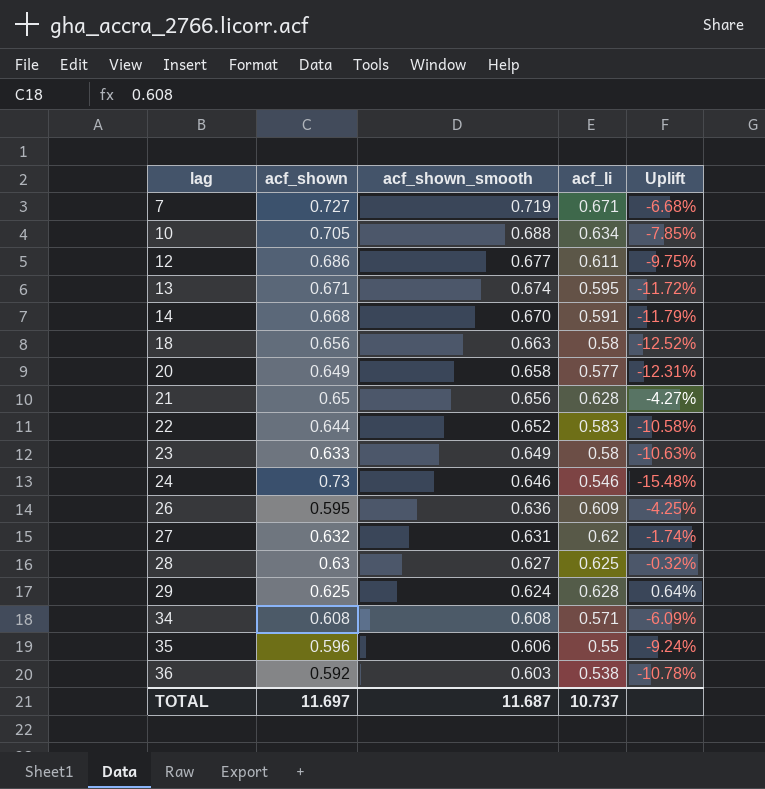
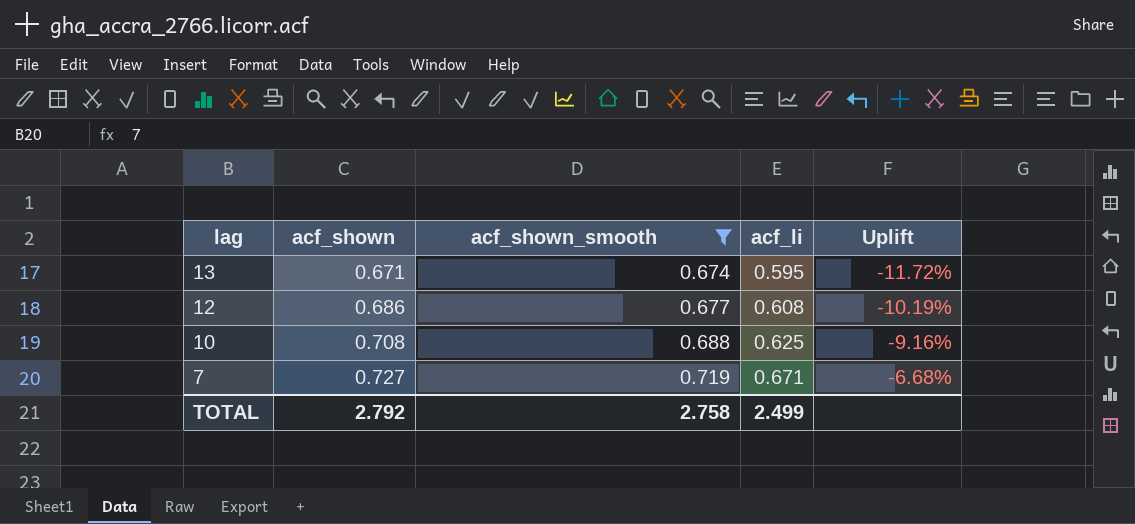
filter: none -> acf_shown_smooth >= 0.674
row order: lag ascending -> lag descending
12 | acf_li: 0.611 -> 0.608
12 | Uplift: -9.75% -> -10.19%
10 | acf_shown: 0.705 -> 0.708
10 | acf_li: 0.634 -> 0.625
10 | Uplift: -7.85% -> -9.16%
TOTAL | acf_shown: 11.697 -> 2.792
TOTAL | acf_shown_smooth: 11.687 -> 2.758
TOTAL | acf_li: 10.737 -> 2.499

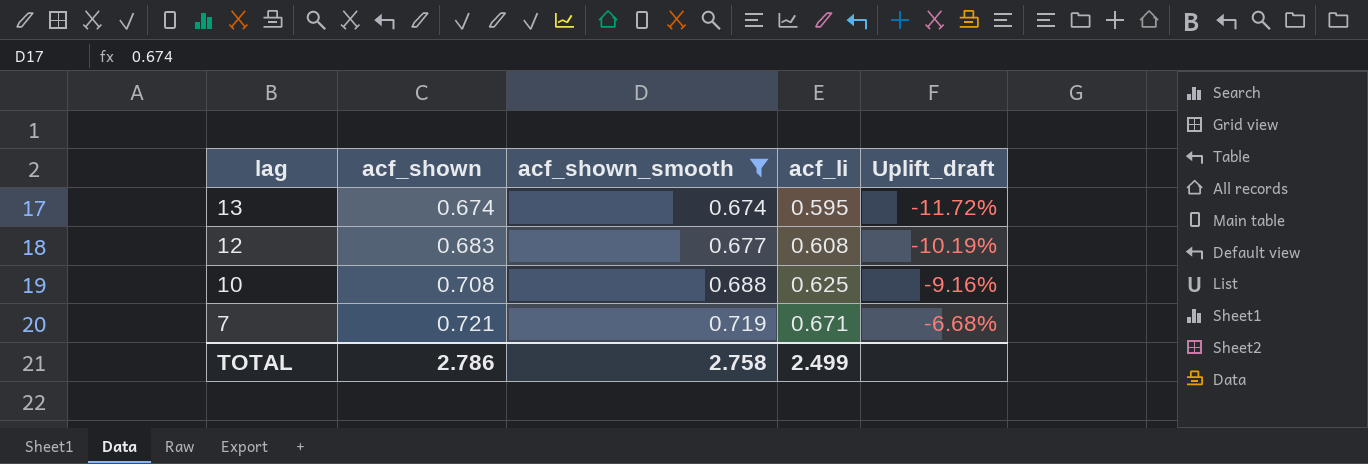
column name: Uplift -> Uplift_draft
13 | acf_shown: 0.671 -> 0.674
12 | acf_shown: 0.686 -> 0.683
7 | acf_shown: 0.727 -> 0.721
TOTAL | acf_shown: 2.792 -> 2.786

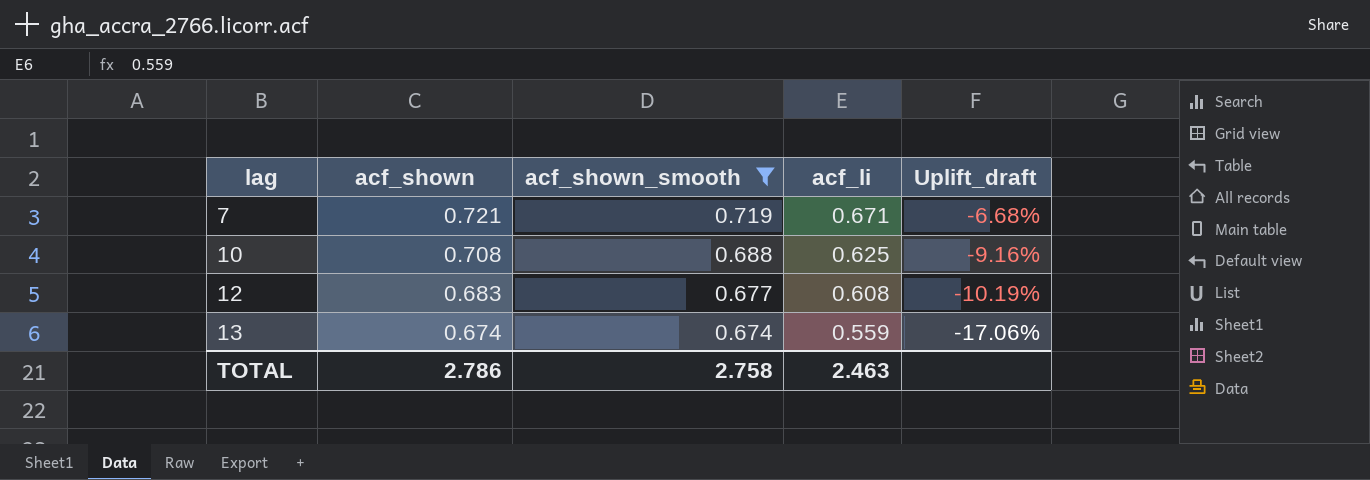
row order: lag descending -> lag ascending
13 | acf_li: 0.595 -> 0.559
13 | Uplift_draft: -11.72% -> -17.06%
TOTAL | acf_li: 2.499 -> 2.463

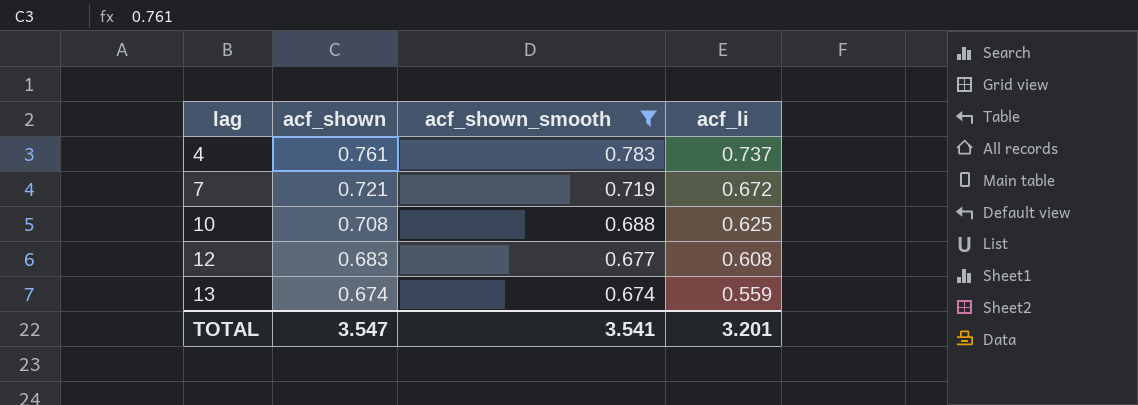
column Uplift_draft | formula: ([acf_li] - [acf_shown_smooth]) / [acf_shown_smooth] -> none
row 4: none -> 0.761 | 0.783 | 0.737
7 | acf_li: 0.671 -> 0.672
TOTAL | acf_shown: 2.786 -> 3.547
TOTAL | acf_shown_smooth: 2.758 -> 3.541
TOTAL | acf_li: 2.463 -> 3.201

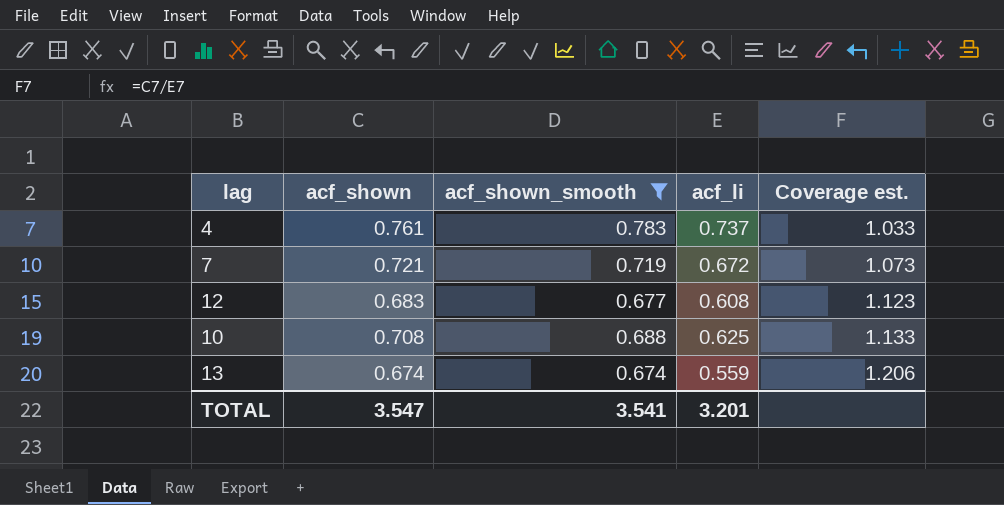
row order: lag ascending -> Coverage est. ascending
column Coverage est. | formula: none -> [acf_shown] / [acf_li]

